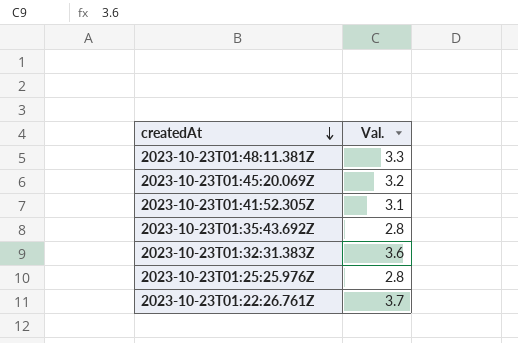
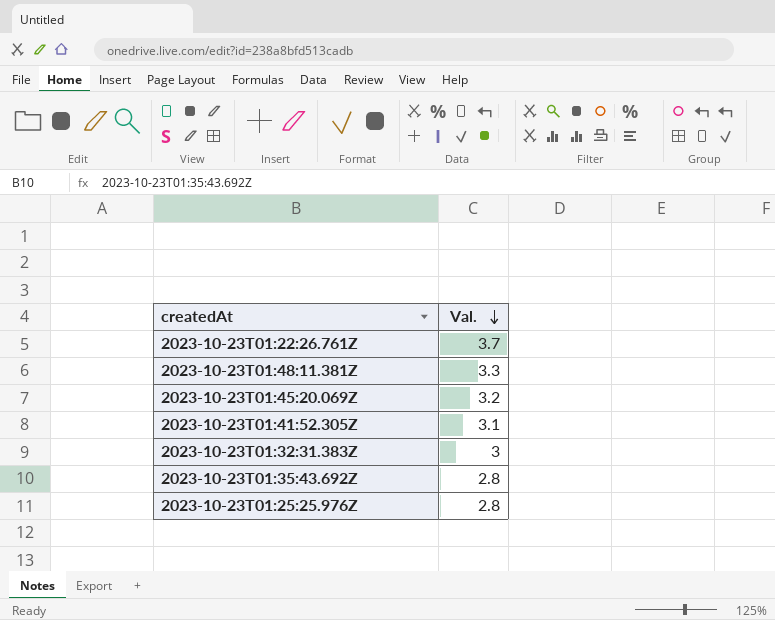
row order: createdAt descending -> Val. descending
2023-10-23T01:32:31.383Z | Val.: 3.6 -> 3

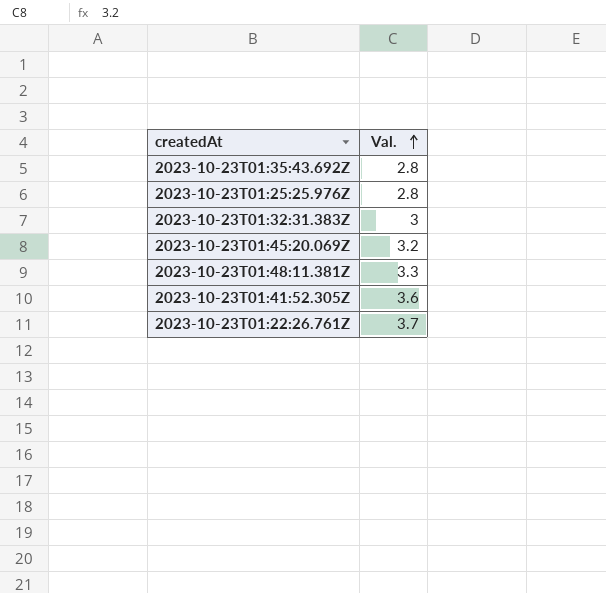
row order: Val. descending -> Val. ascending
2023-10-23T01:41:52.305Z | Val.: 3.1 -> 3.6

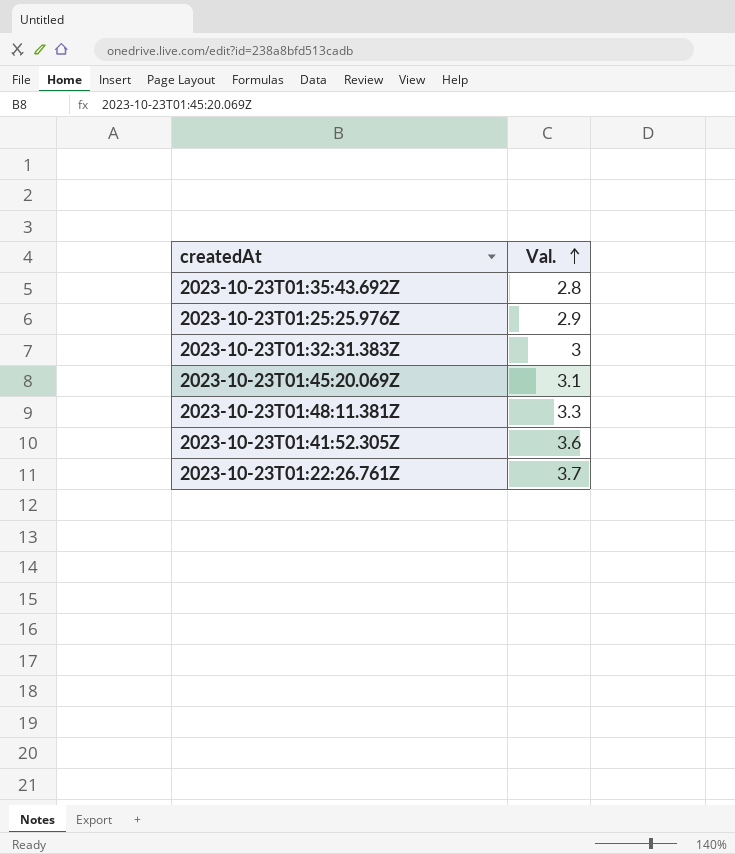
2023-10-23T01:25:25.976Z | Val.: 2.8 -> 2.9
2023-10-23T01:45:20.069Z | Val.: 3.2 -> 3.1

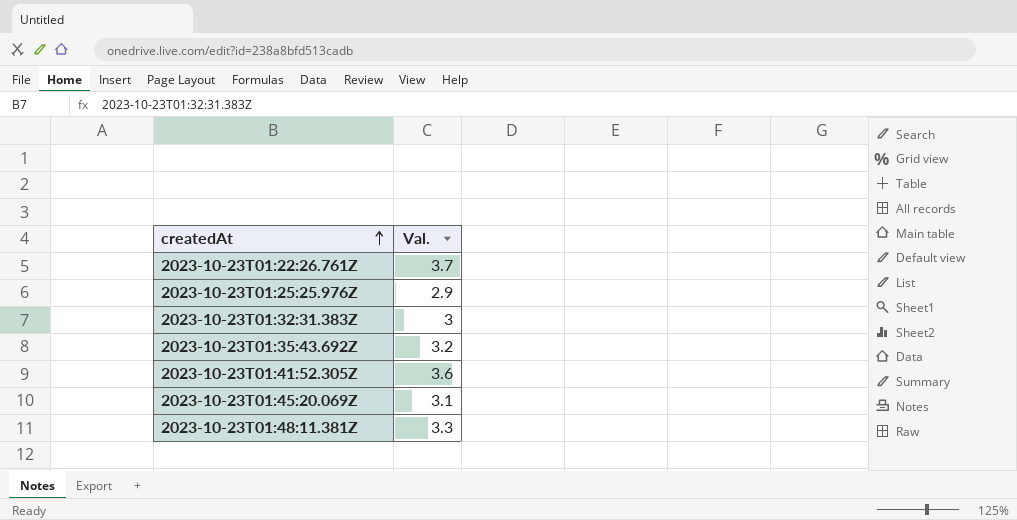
row order: Val. ascending -> createdAt ascending
2023-10-23T01:35:43.692Z | Val.: 2.8 -> 3.2

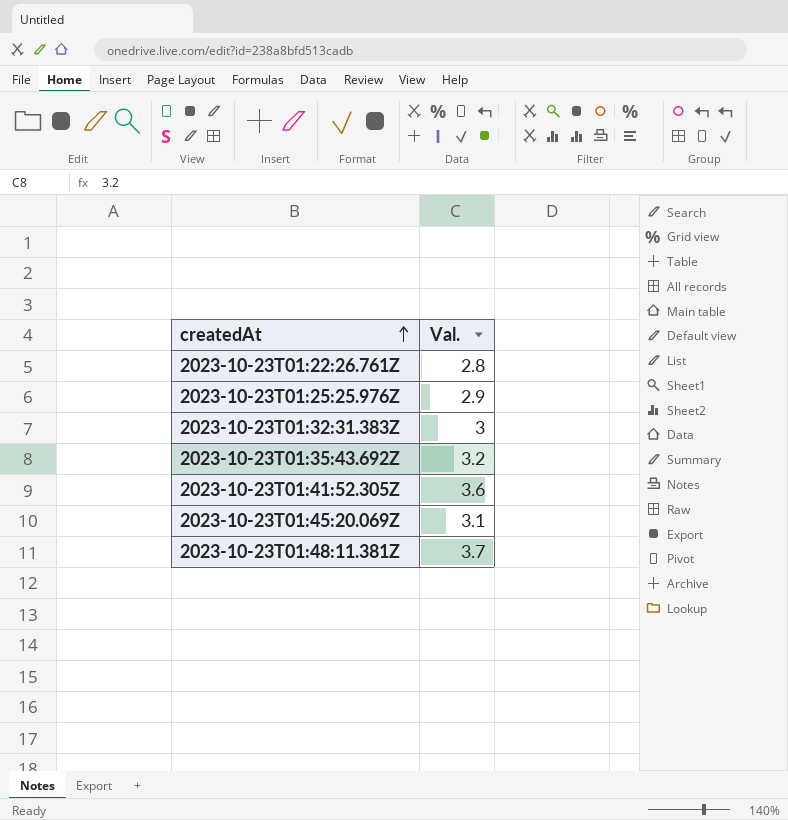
2023-10-23T01:22:26.761Z | Val.: 3.7 -> 2.8
2023-10-23T01:48:11.381Z | Val.: 3.3 -> 3.7

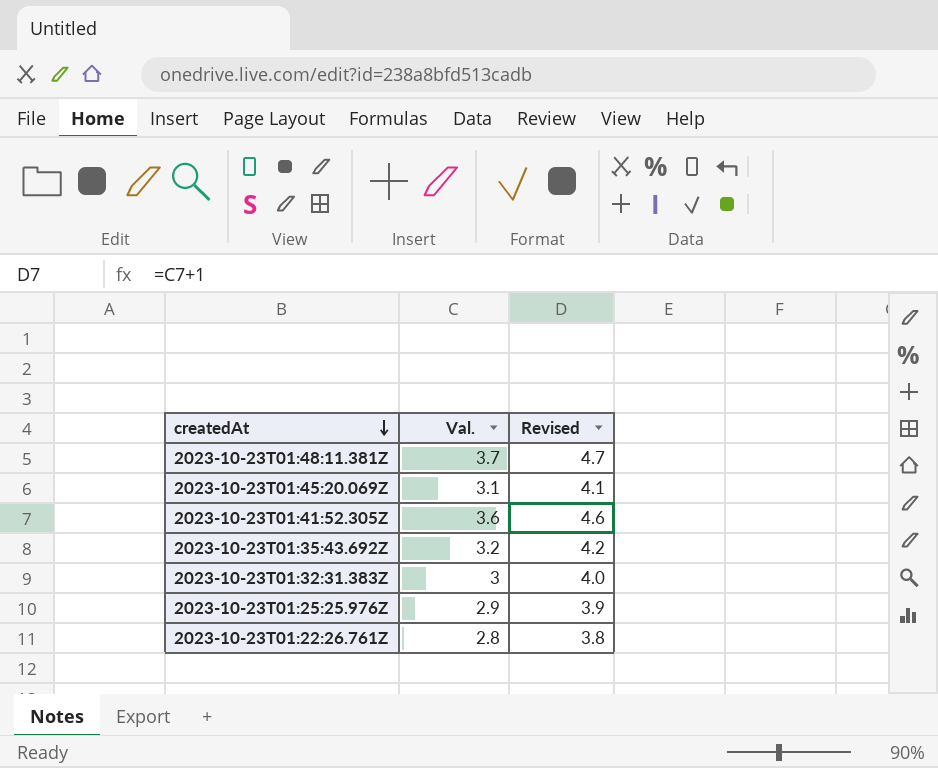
row order: createdAt ascending -> createdAt descending
column Revised | formula: none -> [Val.] + 1

